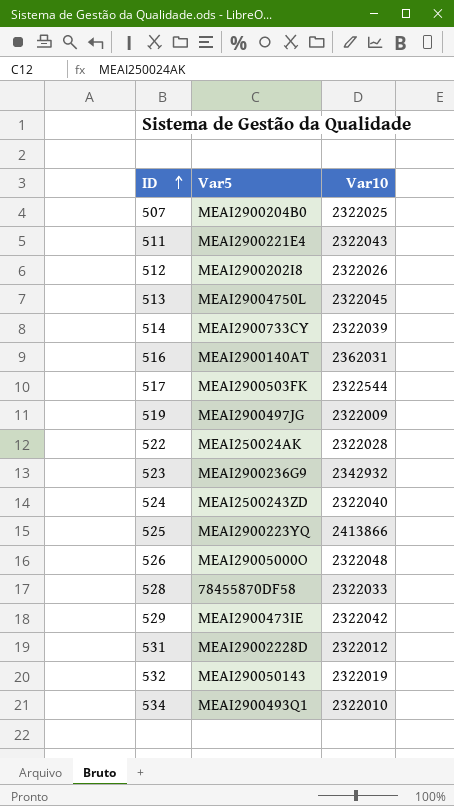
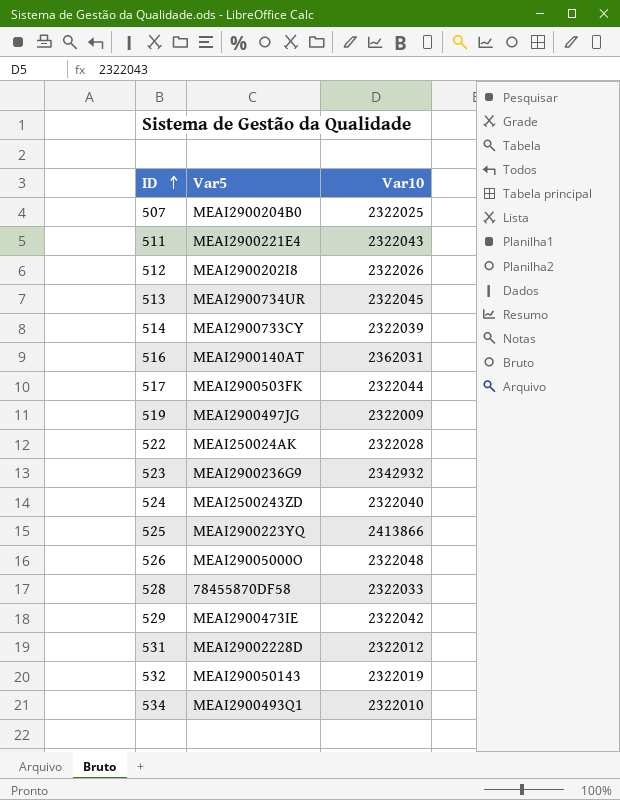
513 | Var5: MEAI29004750L -> MEAI2900734UR
517 | Var10: 2322544 -> 2322044

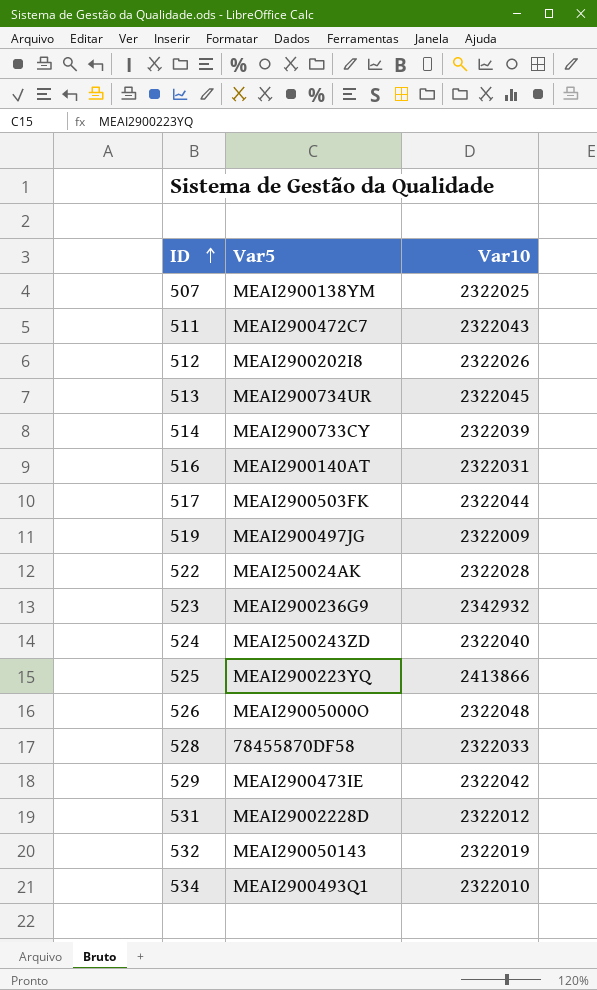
507 | Var5: MEAI2900204B0 -> MEAI2900138YM
511 | Var5: MEAI2900221E4 -> MEAI2900472C7
516 | Var10: 2362031 -> 2322031

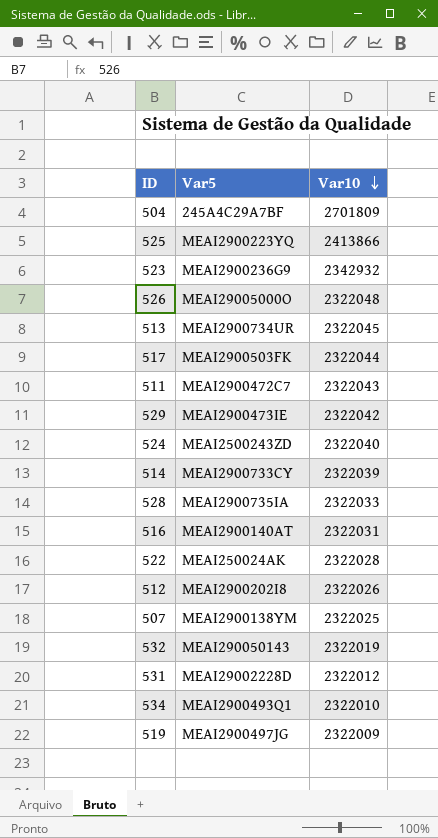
row order: ID ascending -> Var10 descending
row 504: none -> 245A4C29A7BF | 2701809
528 | Var5: 78455870DF58 -> MEAI2900735IA

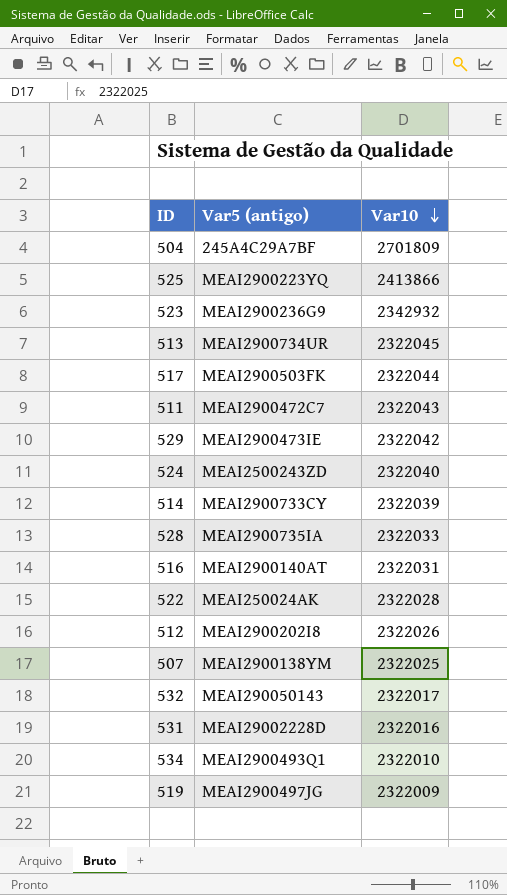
column name: Var5 -> Var5 (antigo)
row 526: MEAI29005000O | 2322048 -> none
532 | Var10: 2322019 -> 2322017
531 | Var10: 2322012 -> 2322016

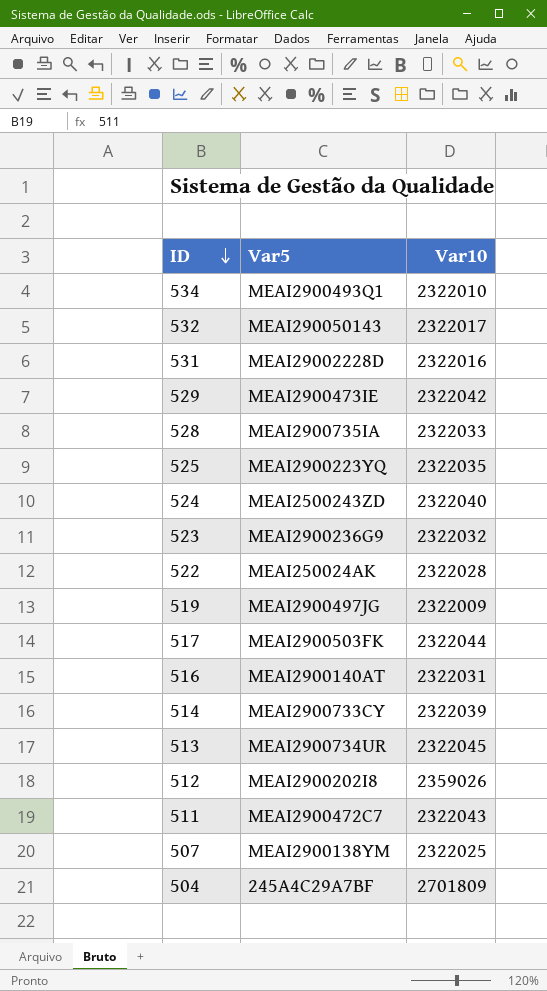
row order: Var10 descending -> ID descending
column name: Var5 (antigo) -> Var5
525 | Var10: 2413866 -> 2322035
523 | Var10: 2342932 -> 2322032
512 | Var10: 2322026 -> 2359026

